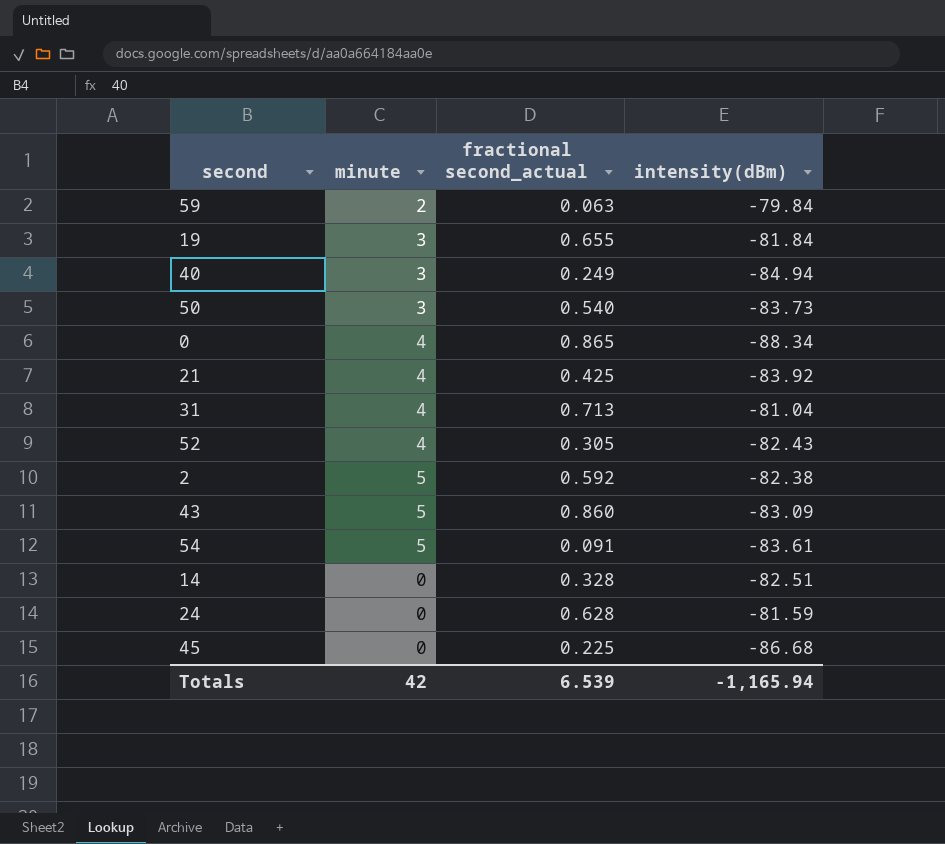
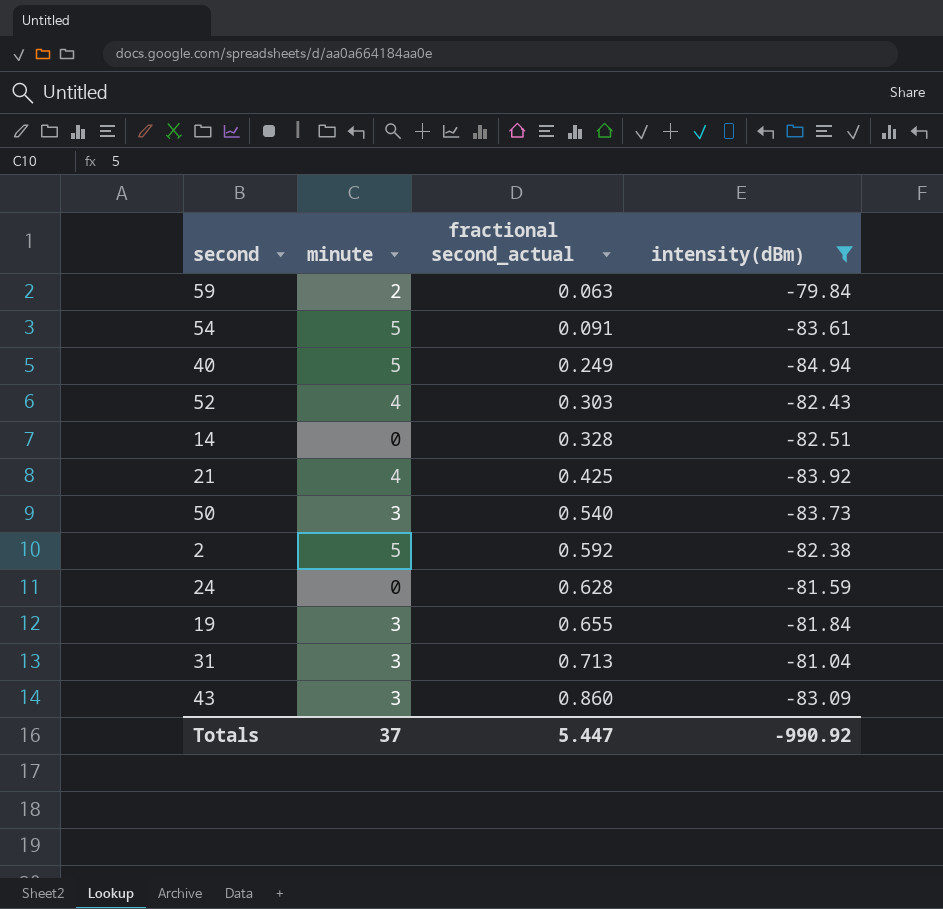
filter: none -> intensity(dBm) >= -84.94
row order: none -> fractional second_actual ascending
40 | minute: 3 -> 5
52 | fractional second_actual: 0.305 -> 0.303
31 | minute: 4 -> 3
43 | minute: 5 -> 3
Totals | minute: 42 -> 37
Totals | fractional second_actual: 6.539 -> 5.447
Totals | intensity(dBm): -1,165.94 -> -990.92

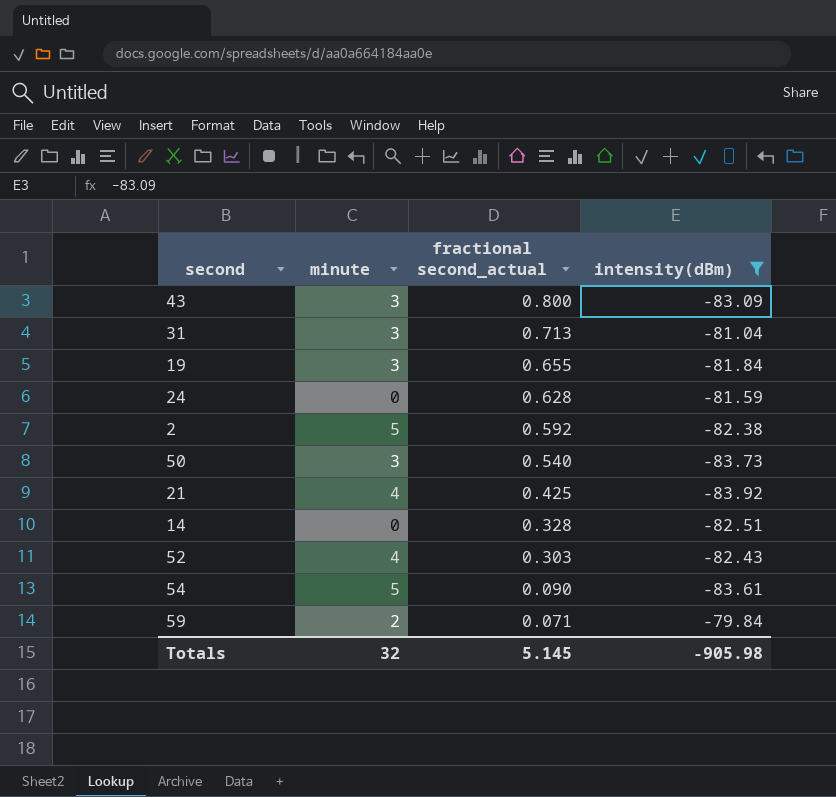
row order: fractional second_actual ascending -> fractional second_actual descending
row 40: 5 | 0.249 | -84.94 -> none
43 | fractional second_actual: 0.860 -> 0.800
54 | fractional second_actual: 0.091 -> 0.090
59 | fractional second_actual: 0.063 -> 0.071
Totals | minute: 37 -> 32
Totals | fractional second_actual: 5.447 -> 5.145
Totals | intensity(dBm): -990.92 -> -905.98

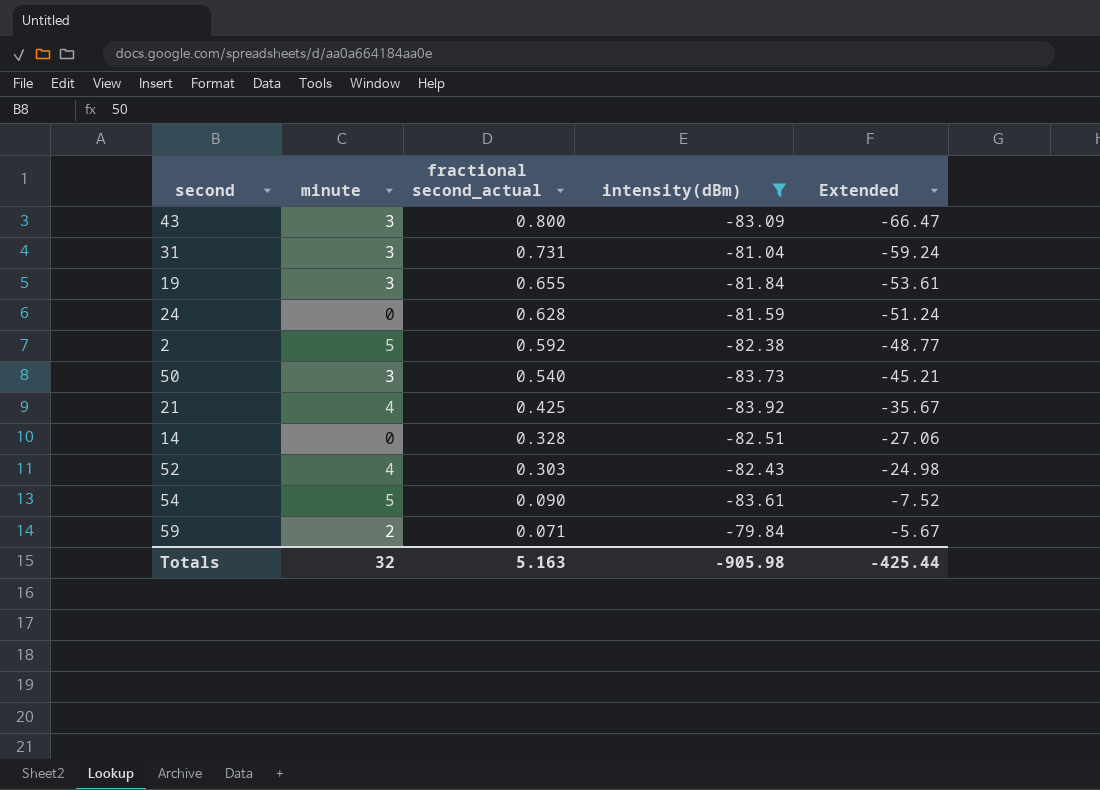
column Extended | formula: none -> [fractional second_actual] * [intensity(dBm)]
31 | fractional second_actual: 0.713 -> 0.731
Totals | fractional second_actual: 5.145 -> 5.163

